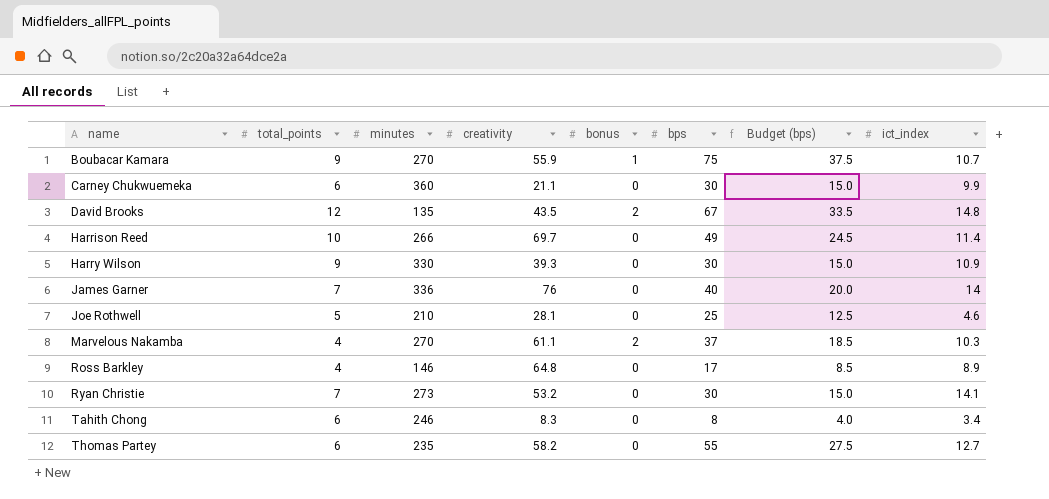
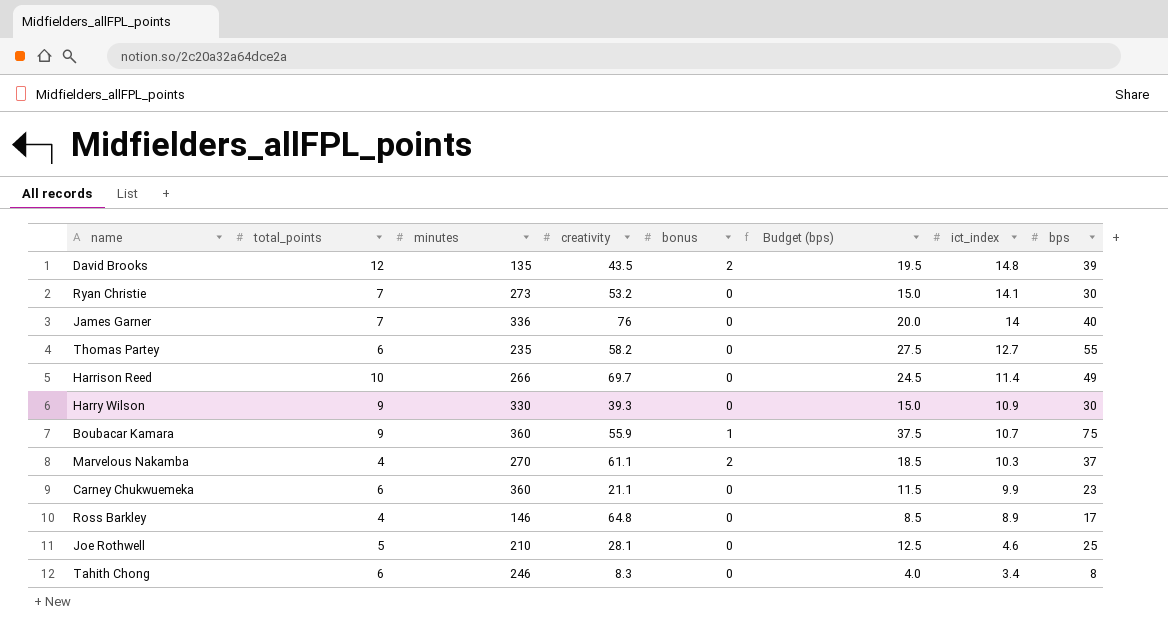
row order: name ascending -> ict_index descending
column bps | position: 6 -> 8
David Brooks | Budget (bps): 33.5 -> 19.5
David Brooks | bps: 67 -> 39
Boubacar Kamara | minutes: 270 -> 360
Carney Chukwuemeka | Budget (bps): 15.0 -> 11.5
Carney Chukwuemeka | bps: 30 -> 23

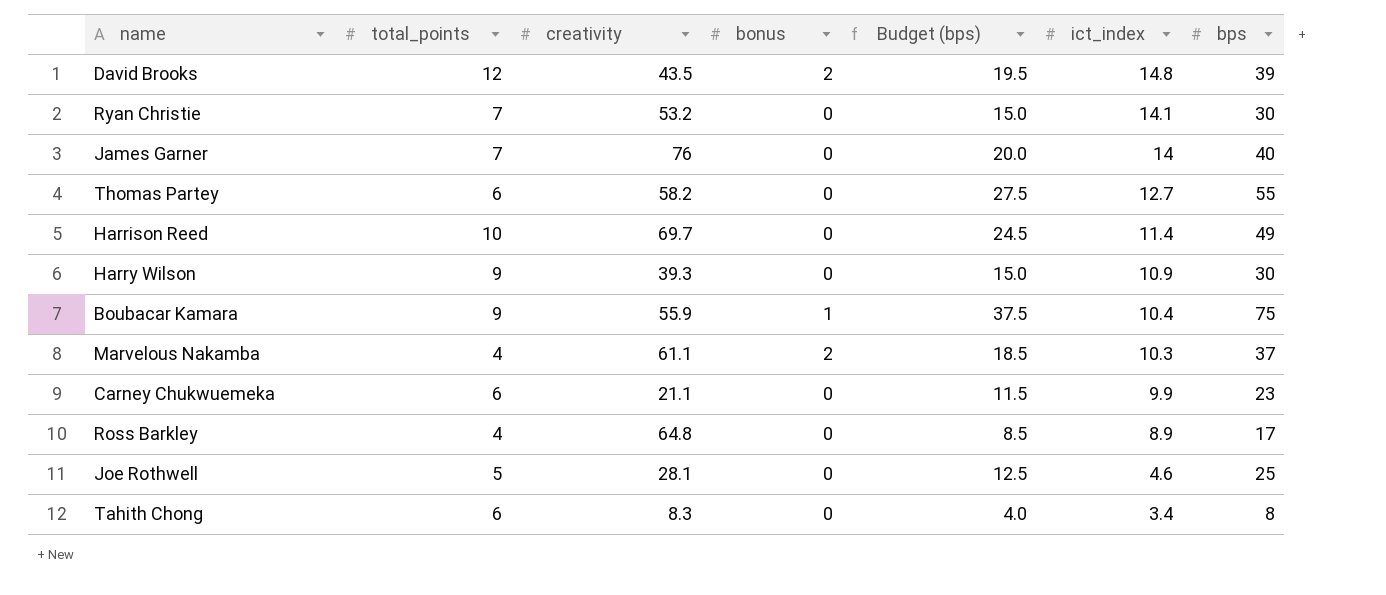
column minutes | position: 3 -> none
Boubacar Kamara | ict_index: 10.7 -> 10.4

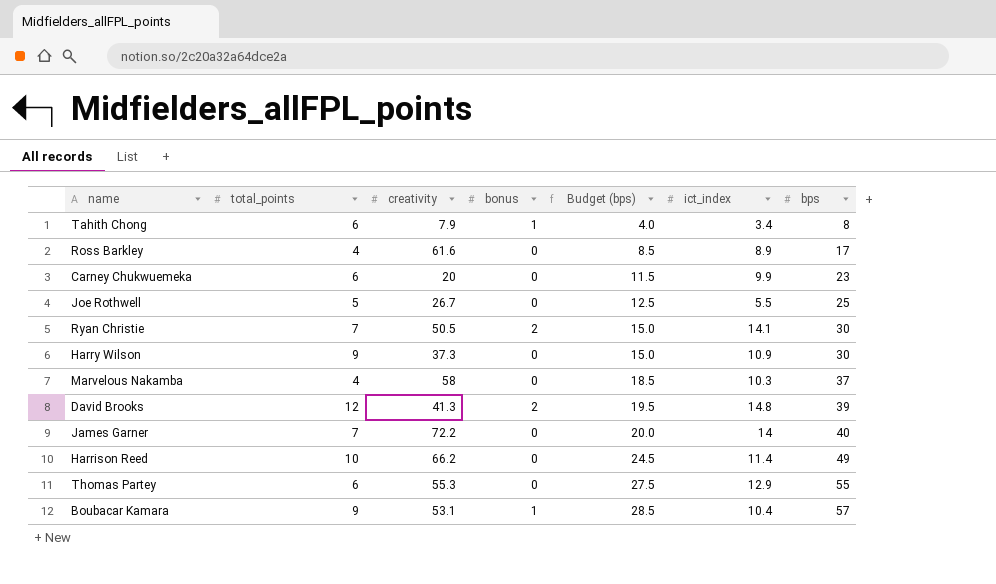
row order: ict_index descending -> Budget (bps) ascending
Tahith Chong | creativity: 8.3 -> 7.9
Tahith Chong | bonus: 0 -> 1
Ross Barkley | creativity: 64.8 -> 61.6
Carney Chukwuemeka | creativity: 21.1 -> 20
Joe Rothwell | creativity: 28.1 -> 26.7
Joe Rothwell | ict_index: 4.6 -> 5.5
Ryan Christie | creativity: 53.2 -> 50.5
Ryan Christie | bonus: 0 -> 2
Harry Wilson | creativity: 39.3 -> 37.3
Marvelous Nakamba | creativity: 61.1 -> 58
Marvelous Nakamba | bonus: 2 -> 0
David Brooks | creativity: 43.5 -> 41.3
James Garner | creativity: 76 -> 72.2
Harrison Reed | creativity: 69.7 -> 66.2
Thomas Partey | creativity: 58.2 -> 55.3
Thomas Partey | ict_index: 12.7 -> 12.9
Boubacar Kamara | creativity: 55.9 -> 53.1
Boubacar Kamara | Budget (bps): 37.5 -> 28.5
Boubacar Kamara | bps: 75 -> 57

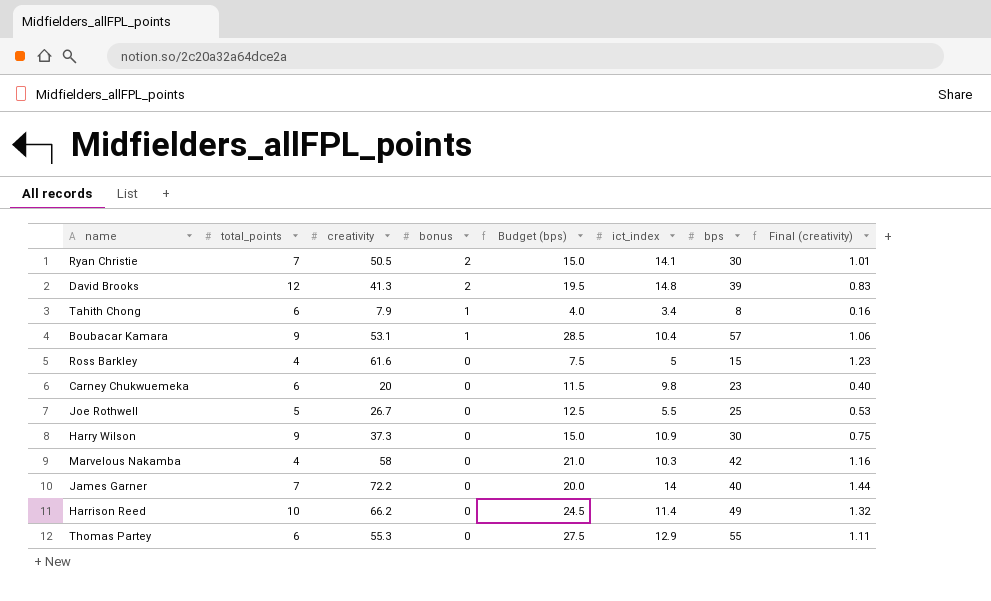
row order: Budget (bps) ascending -> bonus descending
column Final (creativity) | formula: none -> [creativity] * 0.02
Ross Barkley | Budget (bps): 8.5 -> 7.5
Ross Barkley | ict_index: 8.9 -> 5
Ross Barkley | bps: 17 -> 15
Carney Chukwuemeka | ict_index: 9.9 -> 9.8
Marvelous Nakamba | Budget (bps): 18.5 -> 21.0
Marvelous Nakamba | bps: 37 -> 42

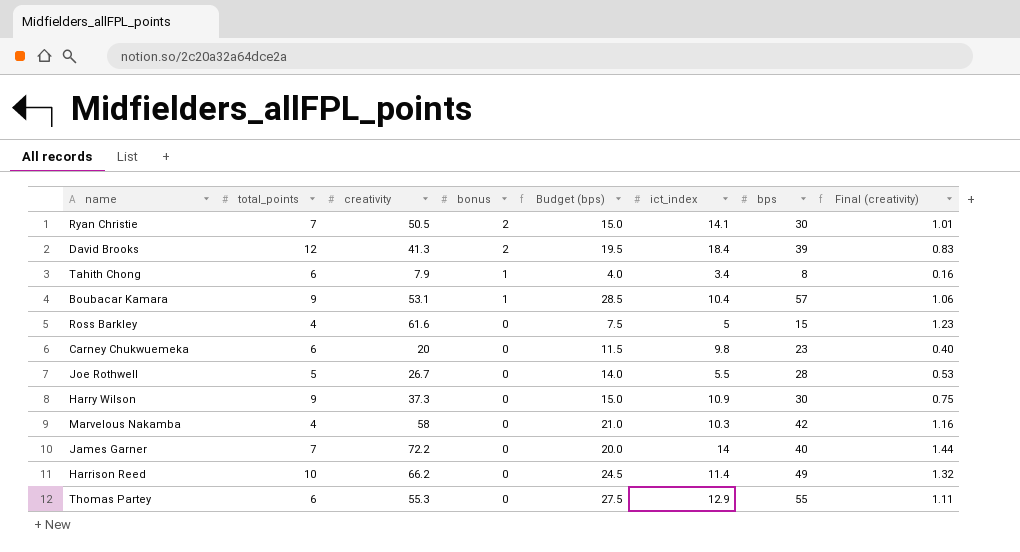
David Brooks | ict_index: 14.8 -> 18.4
Joe Rothwell | Budget (bps): 12.5 -> 14.0
Joe Rothwell | bps: 25 -> 28

